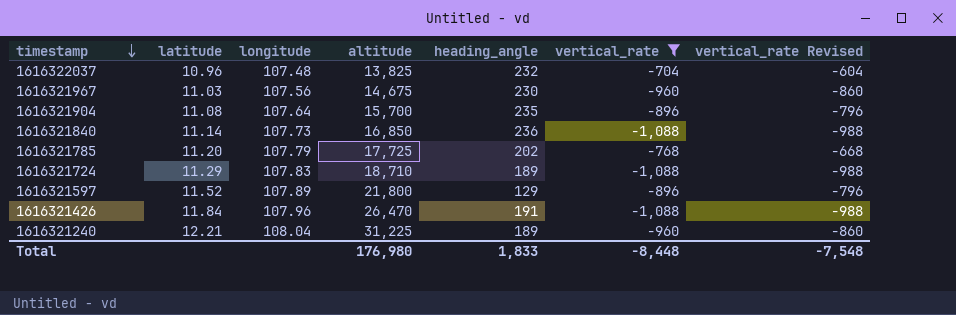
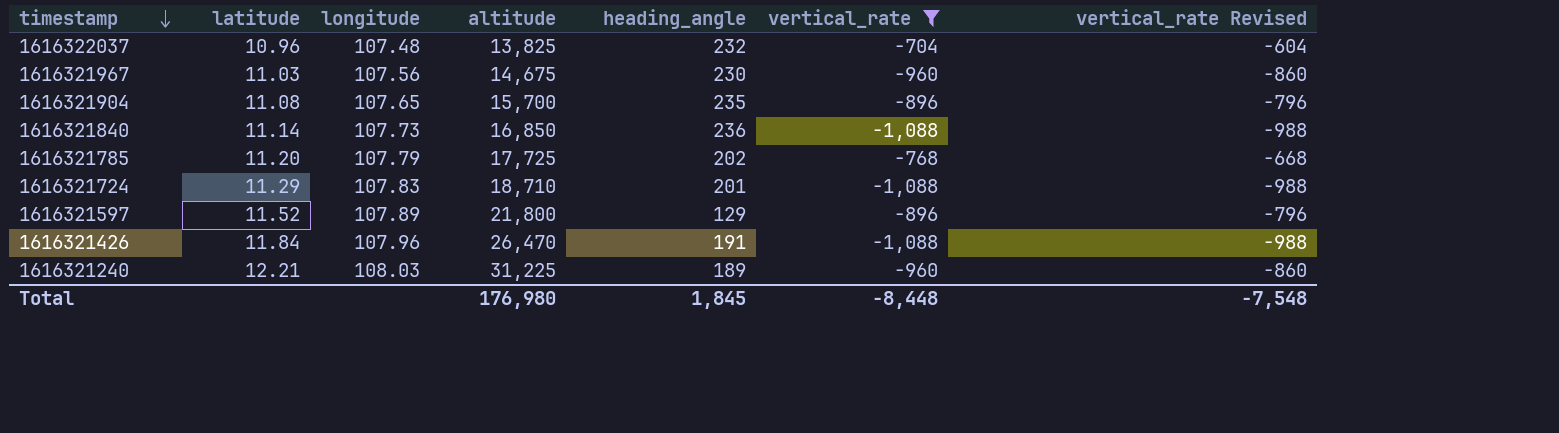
1616321904 | longitude: 107.64 -> 107.65
1616321724 | heading_angle: 189 -> 201
1616321240 | longitude: 108.04 -> 108.03
Total | heading_angle: 1,833 -> 1,845

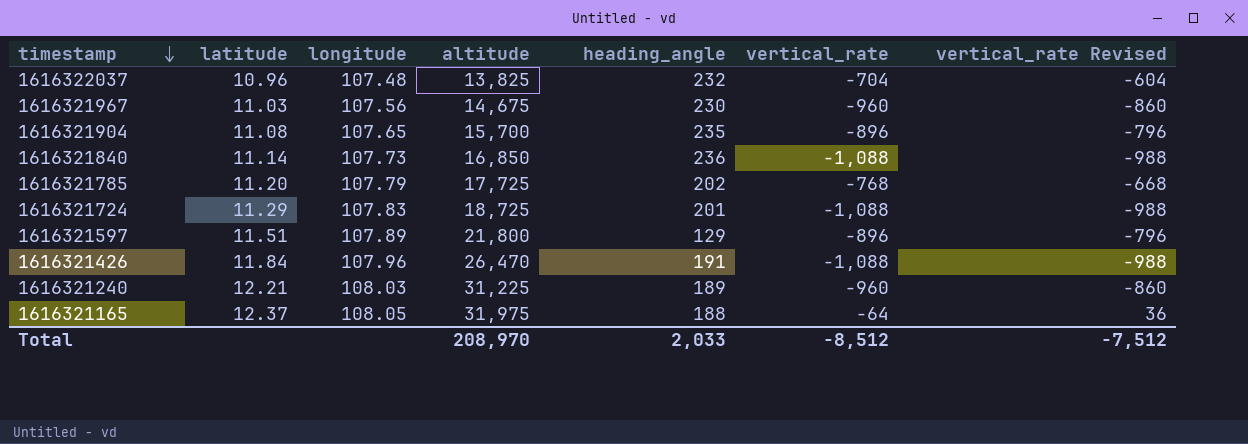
filter: vertical_rate != -64 -> none
1616321724 | altitude: 18,710 -> 18,725
1616321597 | latitude: 11.52 -> 11.51
Total | altitude: 176,980 -> 208,970
Total | heading_angle: 1,845 -> 2,033
Total | vertical_rate: -8,448 -> -8,512
Total | vertical_rate Revised: -7,548 -> -7,512

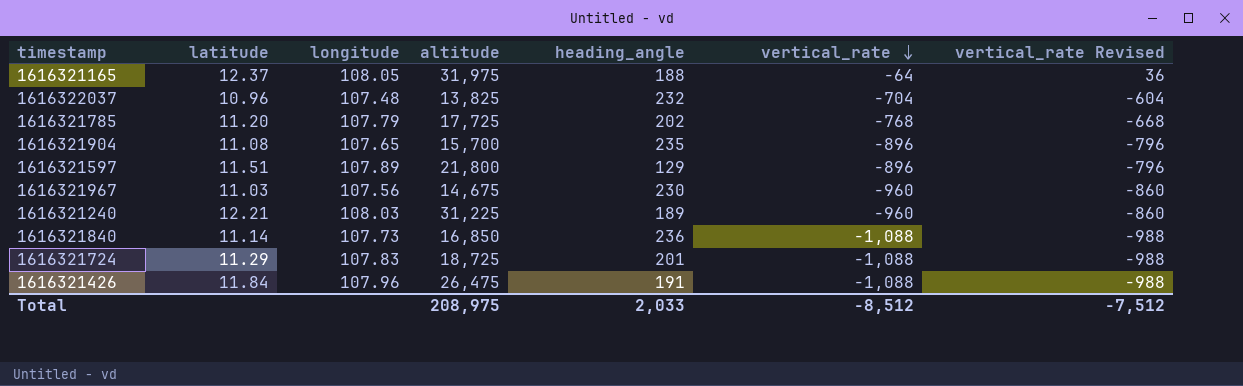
row order: timestamp descending -> vertical_rate descending
1616321426 | altitude: 26,470 -> 26,475
Total | altitude: 208,970 -> 208,975

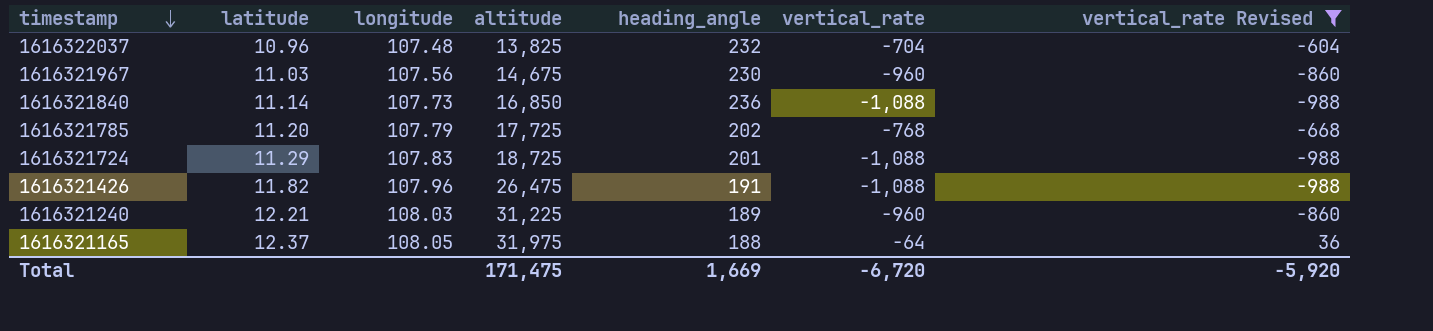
filter: none -> vertical_rate Revised != -796
row order: vertical_rate descending -> timestamp descending
1616321426 | latitude: 11.84 -> 11.82
Total | altitude: 208,975 -> 171,475
Total | heading_angle: 2,033 -> 1,669
Total | vertical_rate: -8,512 -> -6,720
Total | vertical_rate Revised: -7,512 -> -5,920

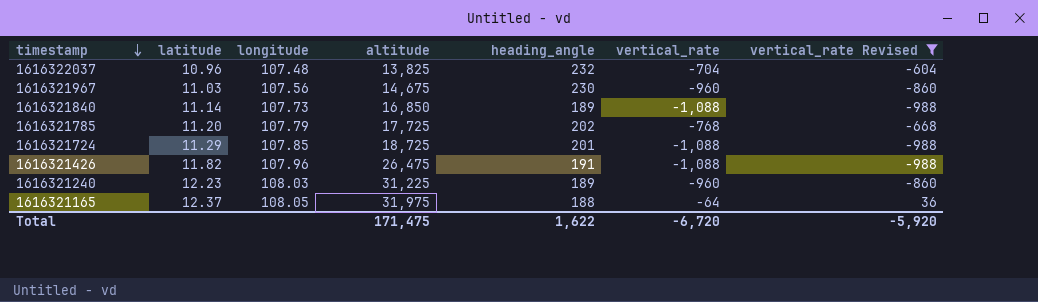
1616321840 | heading_angle: 236 -> 189
1616321724 | longitude: 107.83 -> 107.85
1616321240 | latitude: 12.21 -> 12.23
Total | heading_angle: 1,669 -> 1,622

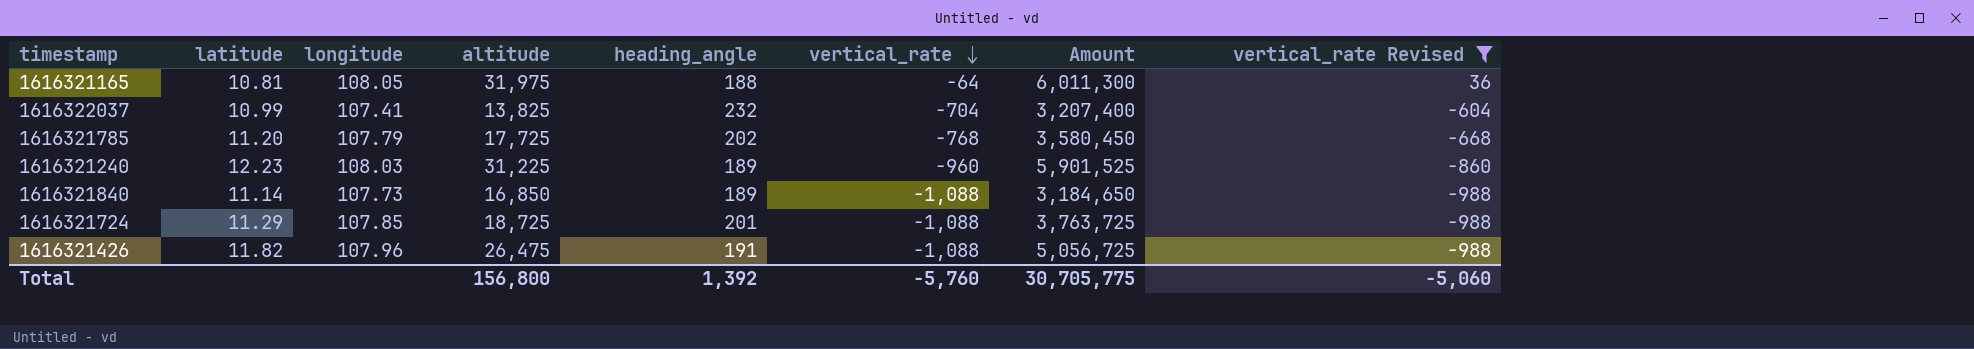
row order: timestamp descending -> vertical_rate descending
column Amount | formula: none -> [altitude] * [heading_angle]
row 1616321967: 11.03 | 107.56 | 14,675 | 230 | -960 | -860 -> none
1616321165 | latitude: 12.37 -> 10.81
1616322037 | latitude: 10.96 -> 10.99
1616322037 | longitude: 107.48 -> 107.41
Total | altitude: 171,475 -> 156,800
Total | heading_angle: 1,622 -> 1,392
Total | vertical_rate: -6,720 -> -5,760
Total | vertical_rate Revised: -5,920 -> -5,060

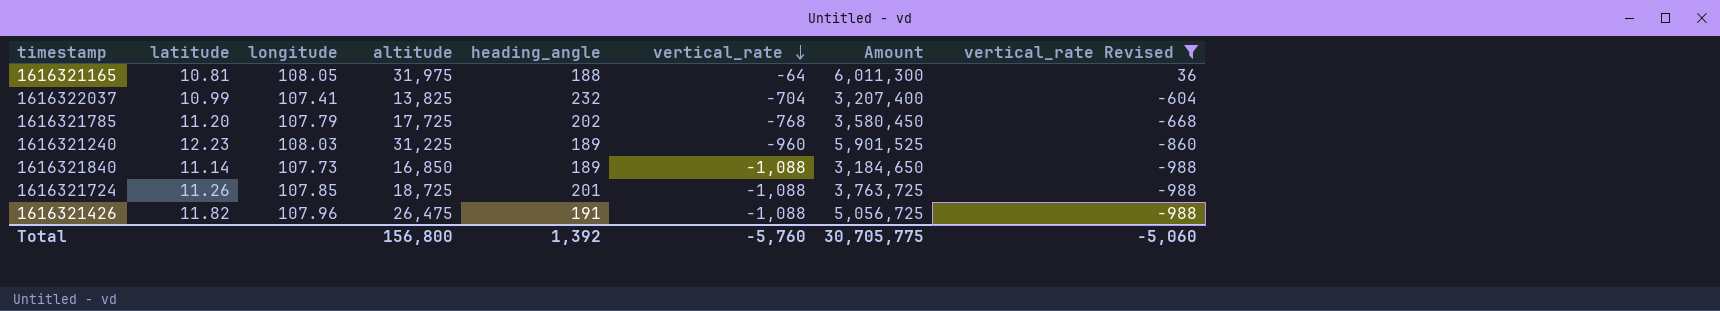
1616321724 | latitude: 11.29 -> 11.26

